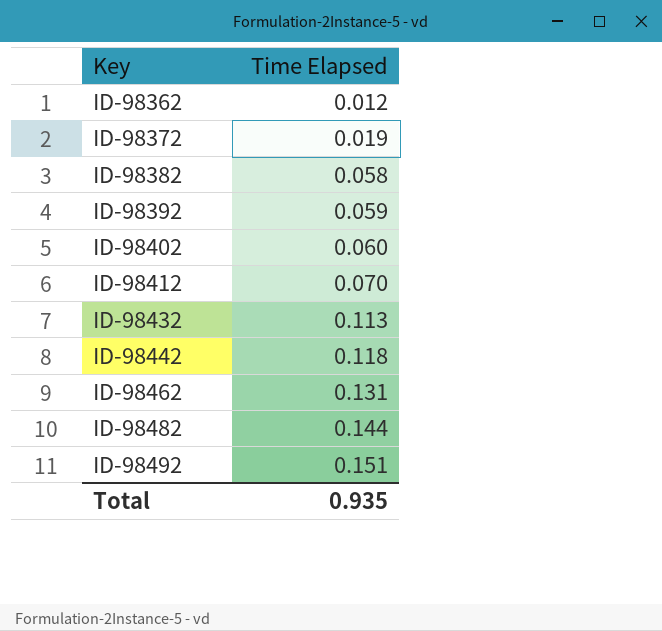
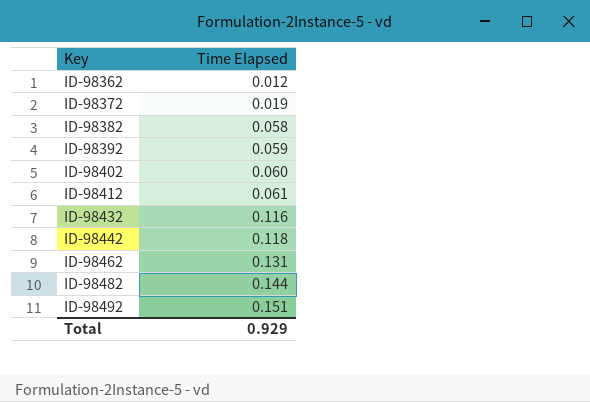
ID-98412 | Time Elapsed: 0.070 -> 0.061
ID-98432 | Time Elapsed: 0.113 -> 0.116
Total | Time Elapsed: 0.935 -> 0.929

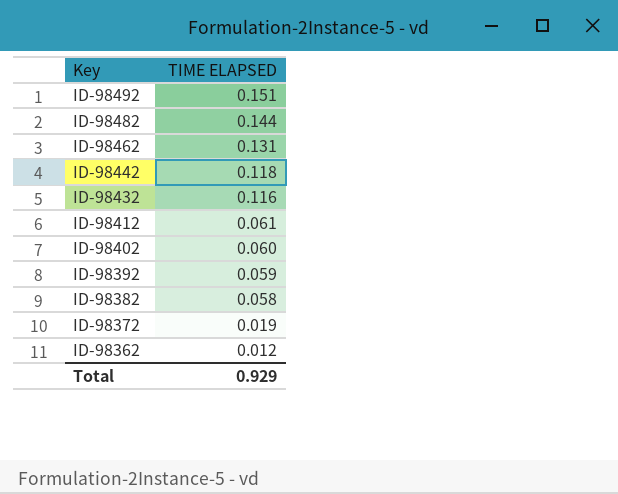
row order: Key ascending -> Key descending
column name: Time Elapsed -> TIME ELAPSED

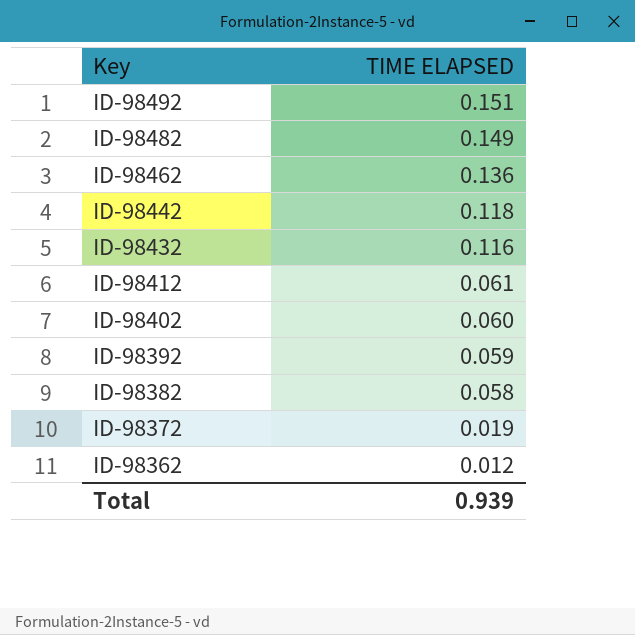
ID-98482 | TIME ELAPSED: 0.144 -> 0.149
ID-98462 | TIME ELAPSED: 0.131 -> 0.136
Total | TIME ELAPSED: 0.929 -> 0.939

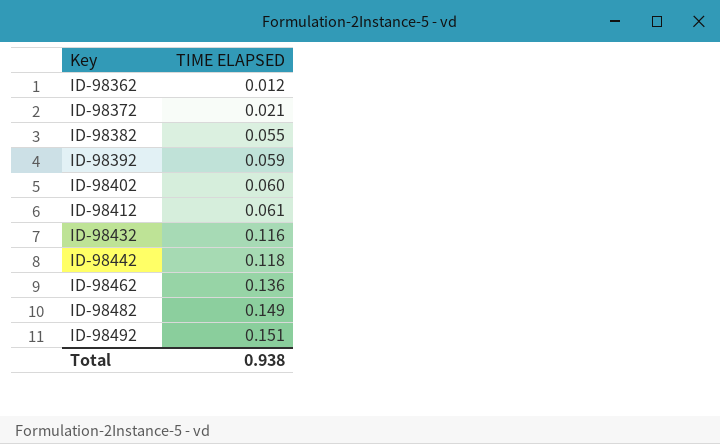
row order: Key descending -> Key ascending
ID-98372 | TIME ELAPSED: 0.019 -> 0.021
ID-98382 | TIME ELAPSED: 0.058 -> 0.055
Total | TIME ELAPSED: 0.939 -> 0.938

